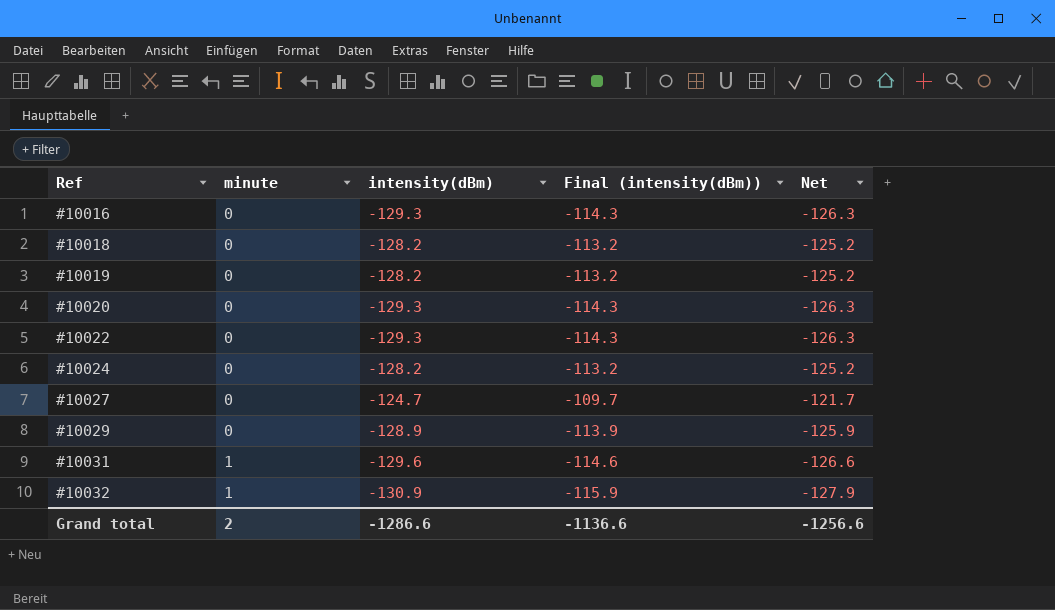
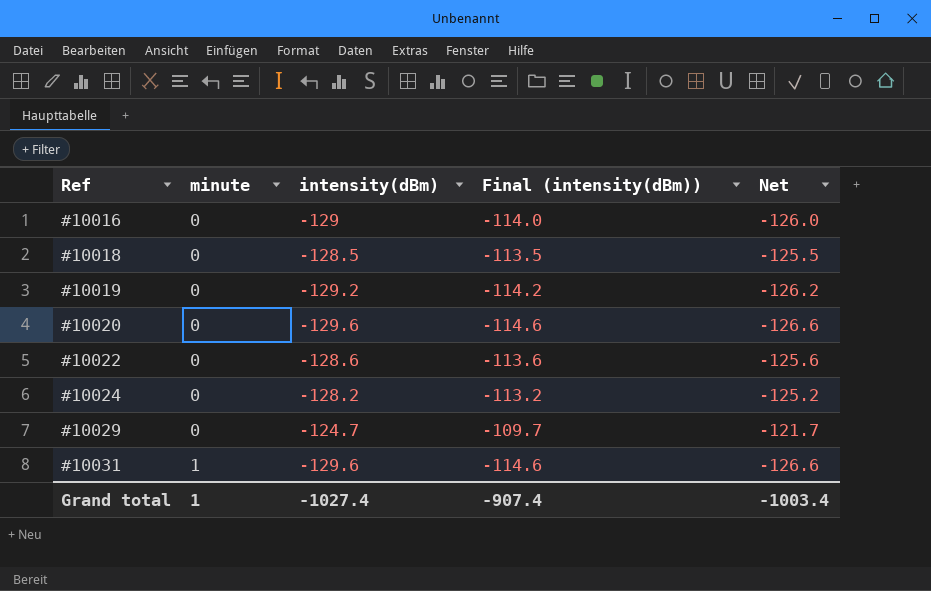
row #10027: 0 | -124.7 | -109.7 | -121.7 -> none
row #10032: 1 | -130.9 | -115.9 | -127.9 -> none
#10016 | intensity(dBm): -129.3 -> -129
#10016 | Final (intensity(dBm)): -114.3 -> -114.0
#10016 | Net: -126.3 -> -126.0
#10018 | intensity(dBm): -128.2 -> -128.5
#10018 | Final (intensity(dBm)): -113.2 -> -113.5
#10018 | Net: -125.2 -> -125.5
#10019 | intensity(dBm): -128.2 -> -129.2
#10019 | Final (intensity(dBm)): -113.2 -> -114.2
#10019 | Net: -125.2 -> -126.2
#10020 | intensity(dBm): -129.3 -> -129.6
#10020 | Final (intensity(dBm)): -114.3 -> -114.6
#10020 | Net: -126.3 -> -126.6
#10022 | intensity(dBm): -129.3 -> -128.6
#10022 | Final (intensity(dBm)): -114.3 -> -113.6
#10022 | Net: -126.3 -> -125.6
#10029 | intensity(dBm): -128.9 -> -124.7
#10029 | Final (intensity(dBm)): -113.9 -> -109.7
#10029 | Net: -125.9 -> -121.7
Grand total | minute: 2 -> 1
Grand total | intensity(dBm): -1286.6 -> -1027.4
Grand total | Final (intensity(dBm)): -1136.6 -> -907.4
Grand total | Net: -1256.6 -> -1003.4

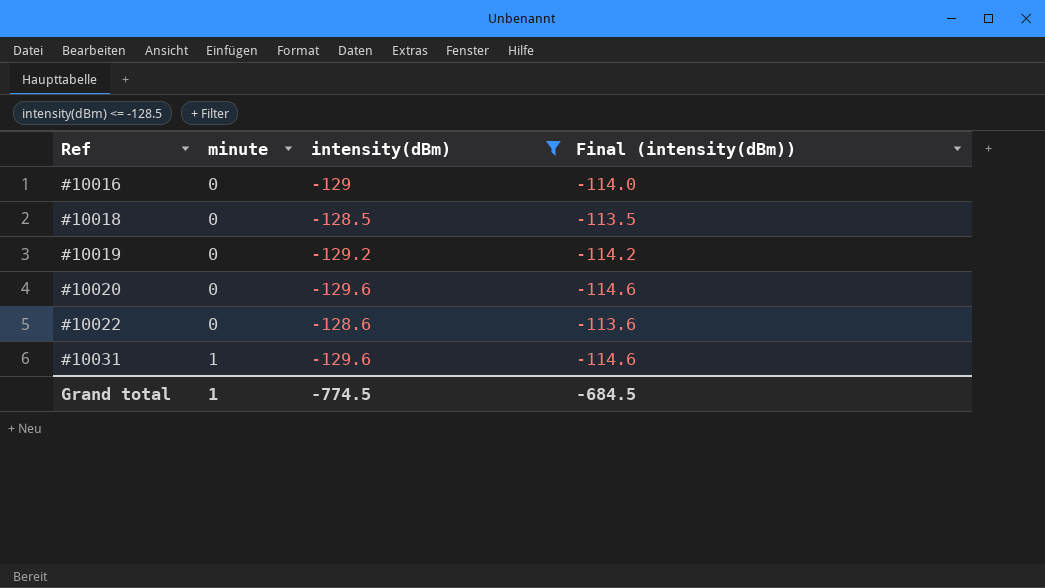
filter: none -> intensity(dBm) <= -128.5
column Net | formula: [intensity(dBm)] + 3 -> none
Grand total | intensity(dBm): -1027.4 -> -774.5
Grand total | Final (intensity(dBm)): -907.4 -> -684.5

